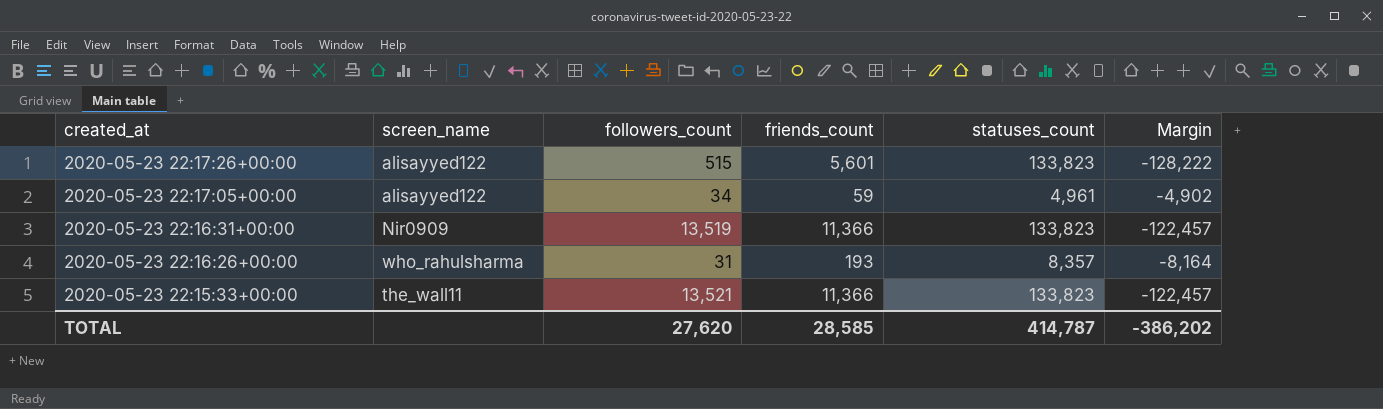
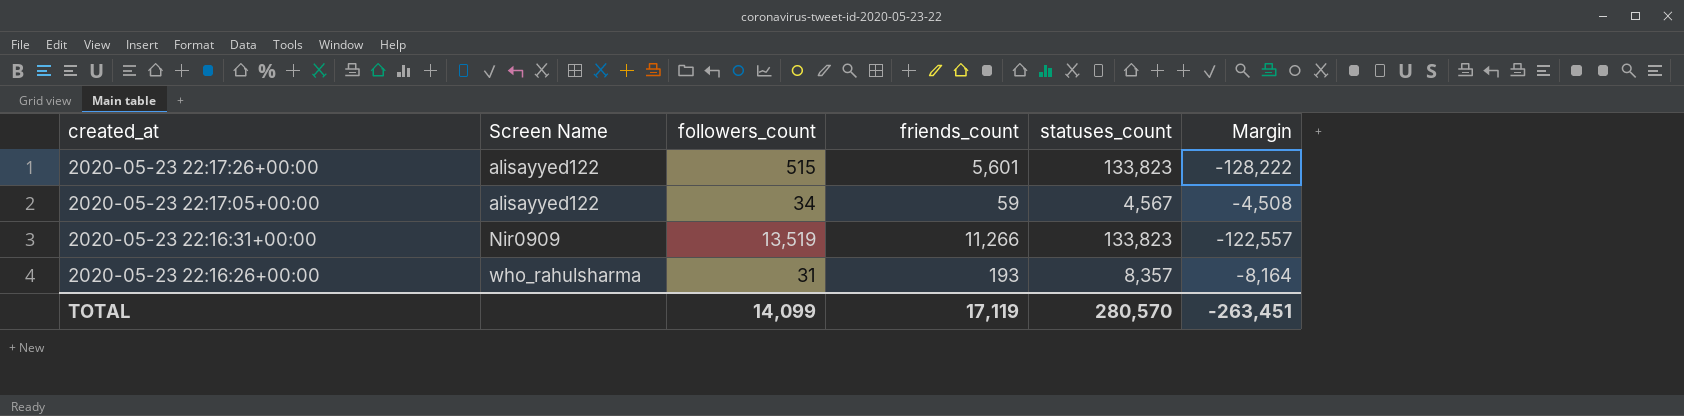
column name: screen_name -> Screen Name
row 2020-05-23 22:15:33+00:00: the_wall11 | 13,521 | 11,366 | 133,823 | -122,457 -> none
2020-05-23 22:17:05+00:00 | statuses_count: 4,961 -> 4,567
2020-05-23 22:17:05+00:00 | Margin: -4,902 -> -4,508
2020-05-23 22:16:31+00:00 | friends_count: 11,366 -> 11,266
2020-05-23 22:16:31+00:00 | Margin: -122,457 -> -122,557
TOTAL | followers_count: 27,620 -> 14,099
TOTAL | friends_count: 28,585 -> 17,119
TOTAL | statuses_count: 414,787 -> 280,570
TOTAL | Margin: -386,202 -> -263,451

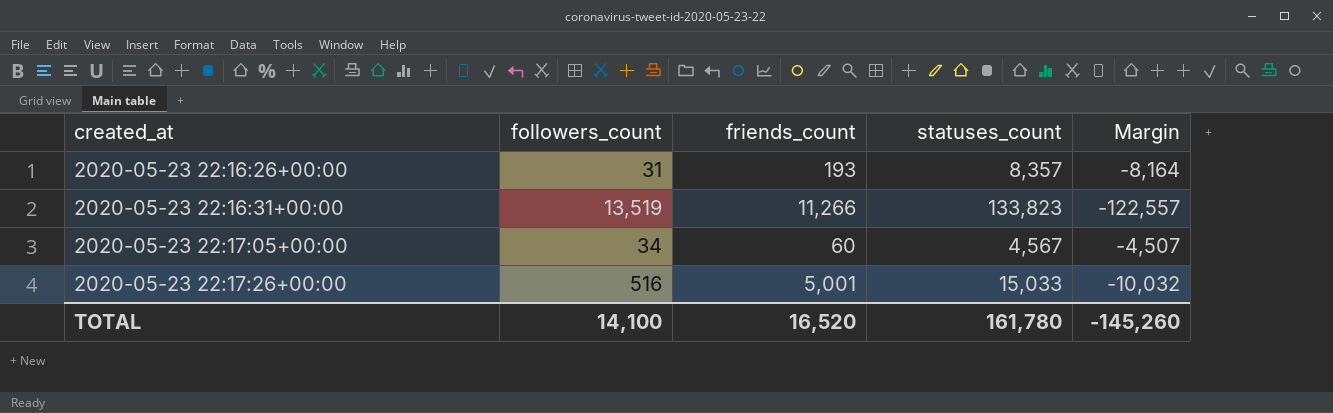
row order: created_at descending -> created_at ascending
column Screen Name | position: 2 -> none
2020-05-23 22:17:05+00:00 | friends_count: 59 -> 60
2020-05-23 22:17:05+00:00 | Margin: -4,508 -> -4,507
2020-05-23 22:17:26+00:00 | followers_count: 515 -> 516
2020-05-23 22:17:26+00:00 | friends_count: 5,601 -> 5,001
2020-05-23 22:17:26+00:00 | statuses_count: 133,823 -> 15,033
2020-05-23 22:17:26+00:00 | Margin: -128,222 -> -10,032
TOTAL | followers_count: 14,099 -> 14,100
TOTAL | friends_count: 17,119 -> 16,520
TOTAL | statuses_count: 280,570 -> 161,780
TOTAL | Margin: -263,451 -> -145,260

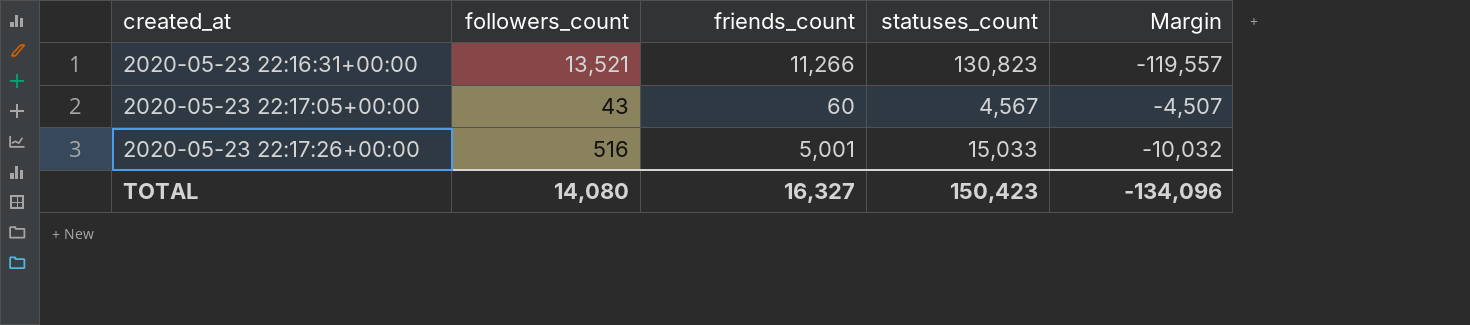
row 2020-05-23 22:16:26+00:00: 31 | 193 | 8,357 | -8,164 -> none
2020-05-23 22:16:31+00:00 | followers_count: 13,519 -> 13,521
2020-05-23 22:16:31+00:00 | statuses_count: 133,823 -> 130,823
2020-05-23 22:16:31+00:00 | Margin: -122,557 -> -119,557
2020-05-23 22:17:05+00:00 | followers_count: 34 -> 43
TOTAL | followers_count: 14,100 -> 14,080
TOTAL | friends_count: 16,520 -> 16,327
TOTAL | statuses_count: 161,780 -> 150,423
TOTAL | Margin: -145,260 -> -134,096

